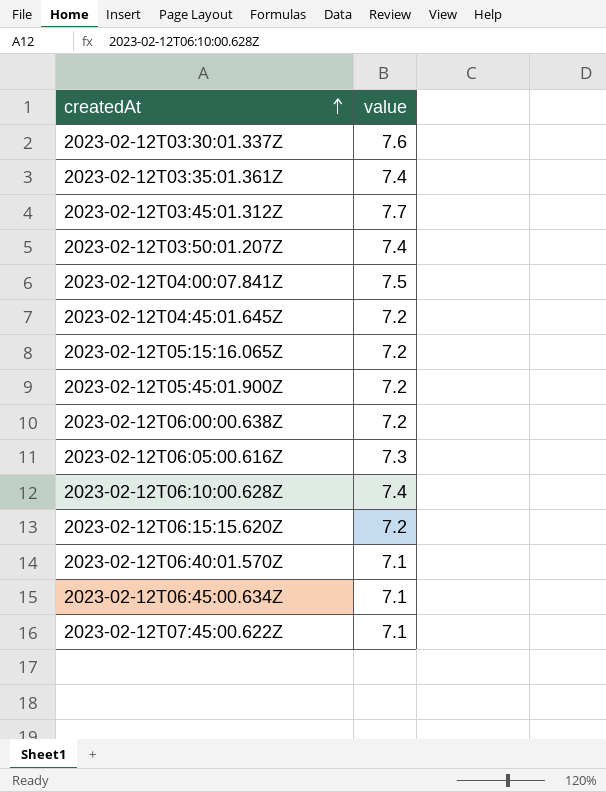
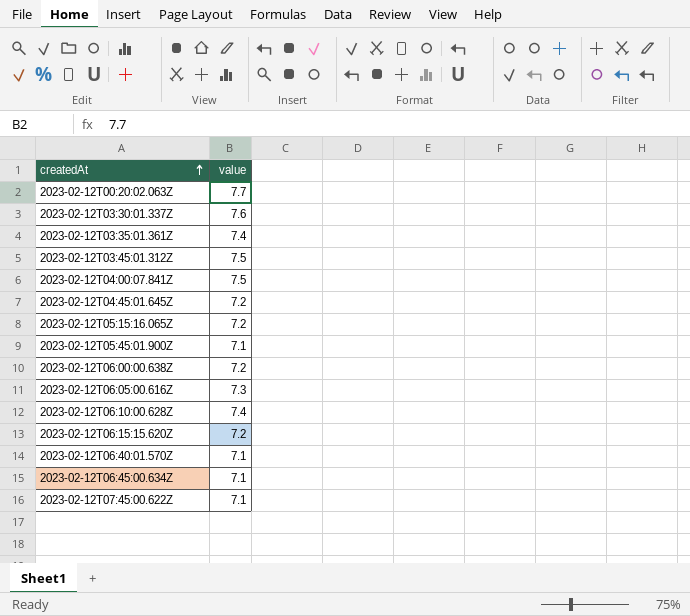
row 2023-02-12T03:50:01.207Z: 7.4 -> none
row 2023-02-12T00:20:02.063Z: none -> 7.7
2023-02-12T03:45:01.312Z | value: 7.7 -> 7.5
2023-02-12T05:45:01.900Z | value: 7.2 -> 7.1

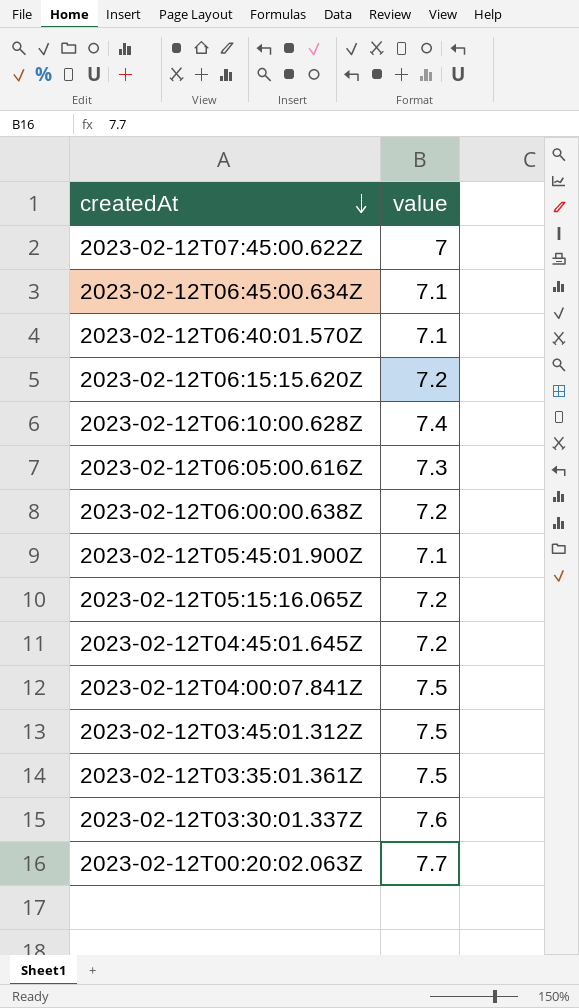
row order: createdAt ascending -> createdAt descending
2023-02-12T07:45:00.622Z | value: 7.1 -> 7
2023-02-12T03:35:01.361Z | value: 7.4 -> 7.5

